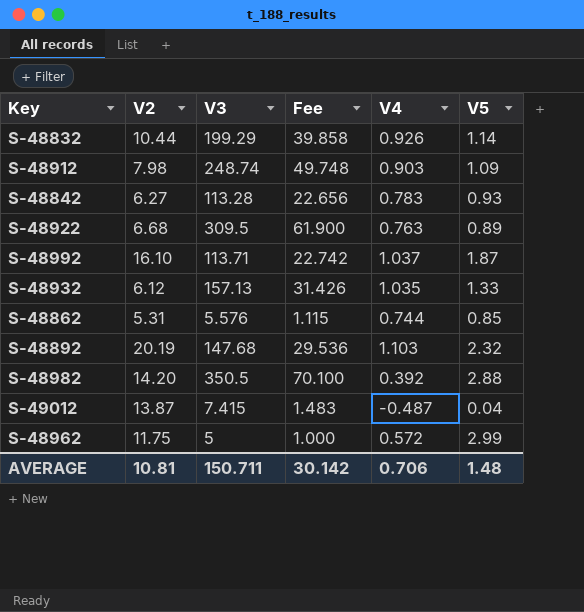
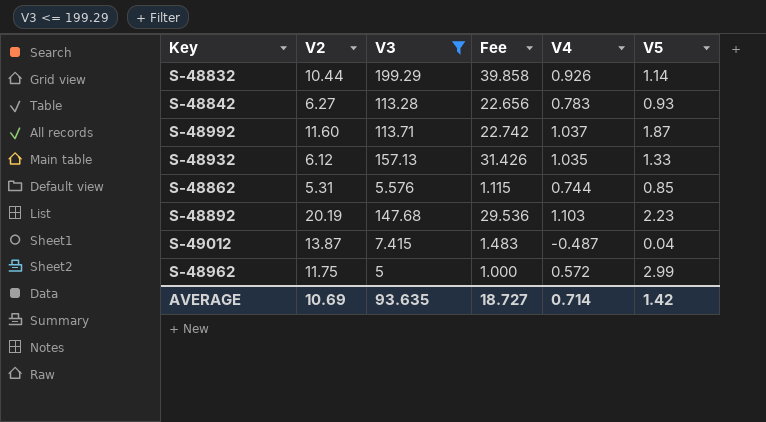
filter: none -> V3 <= 199.29
S-48992 | V2: 16.10 -> 11.60
S-48892 | V5: 2.32 -> 2.23
AVERAGE | V2: 10.81 -> 10.69
AVERAGE | V3: 150.711 -> 93.635
AVERAGE | Fee: 30.142 -> 18.727
AVERAGE | V4: 0.706 -> 0.714
AVERAGE | V5: 1.48 -> 1.42

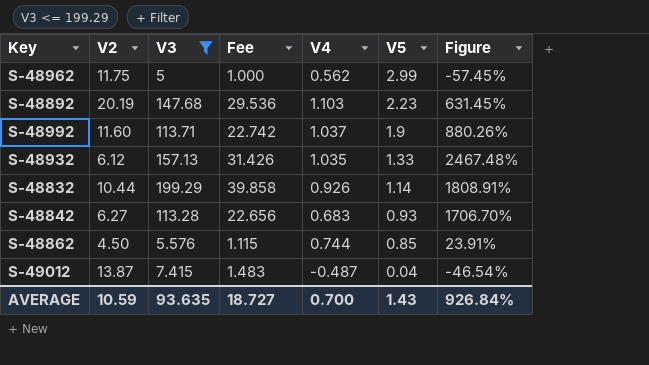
row order: none -> V5 descending
column Figure | formula: none -> ([V3] - [V2]) / [V2]
S-48962 | V4: 0.572 -> 0.562
S-48992 | V5: 1.87 -> 1.9
S-48842 | V4: 0.783 -> 0.683
S-48862 | V2: 5.31 -> 4.50
AVERAGE | V2: 10.69 -> 10.59
AVERAGE | V4: 0.714 -> 0.700
AVERAGE | V5: 1.42 -> 1.43

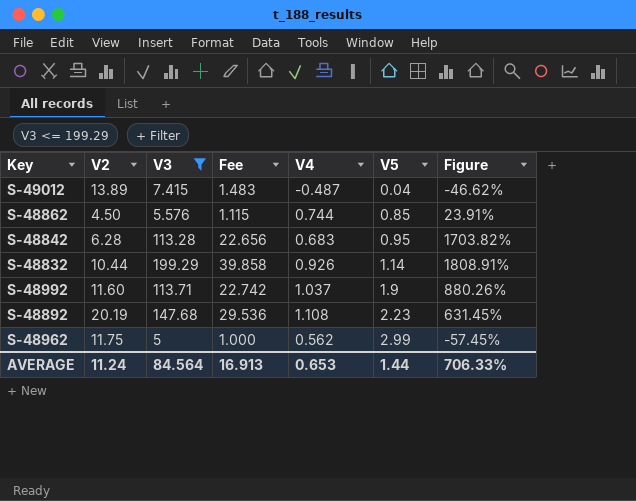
row order: V5 descending -> V5 ascending
row S-48932: 6.12 | 157.13 | 31.426 | 1.035 | 1.33 | 2467.48% -> none
S-49012 | V2: 13.87 -> 13.89
S-49012 | Figure: -46.54% -> -46.62%
S-48842 | V2: 6.27 -> 6.28
S-48842 | V5: 0.93 -> 0.95
S-48842 | Figure: 1706.70% -> 1703.82%
S-48892 | V4: 1.103 -> 1.108
AVERAGE | V2: 10.59 -> 11.24
AVERAGE | V3: 93.635 -> 84.564
AVERAGE | Fee: 18.727 -> 16.913
AVERAGE | V4: 0.700 -> 0.653
AVERAGE | V5: 1.43 -> 1.44
AVERAGE | Figure: 926.84% -> 706.33%

